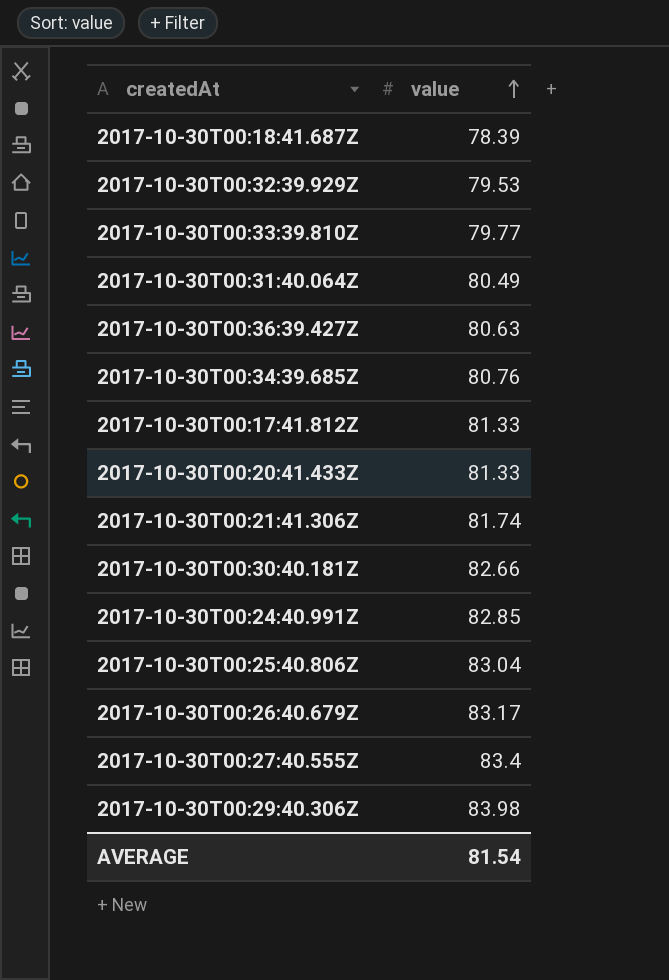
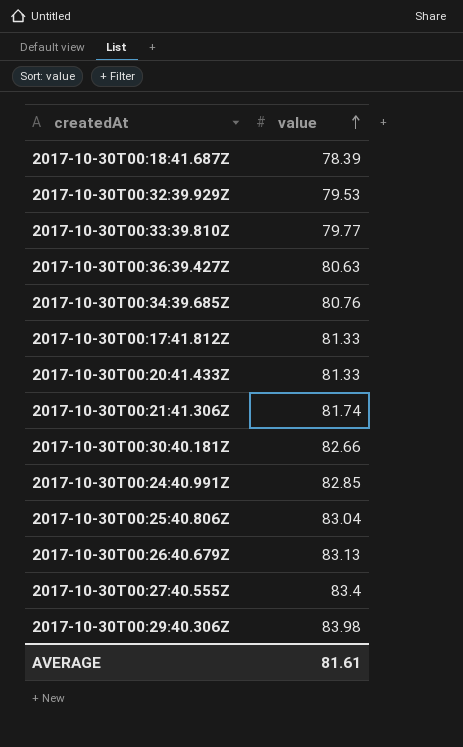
row 2017-10-30T00:31:40.064Z: 80.49 -> none
2017-10-30T00:26:40.679Z | value: 83.17 -> 83.13
AVERAGE | value: 81.54 -> 81.61

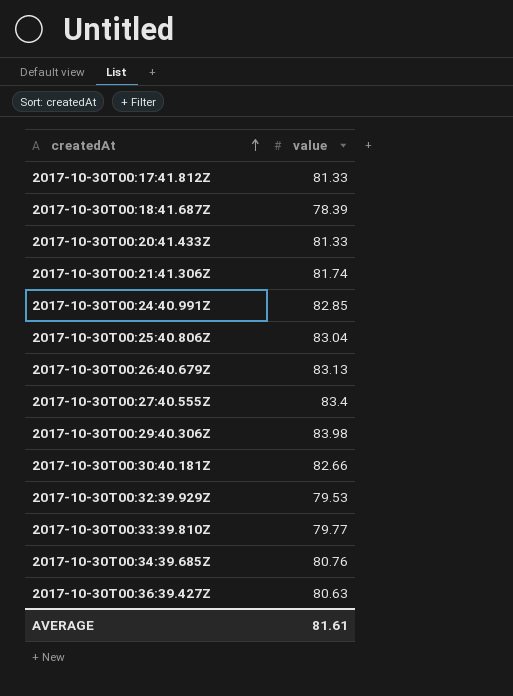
row order: value ascending -> createdAt ascending

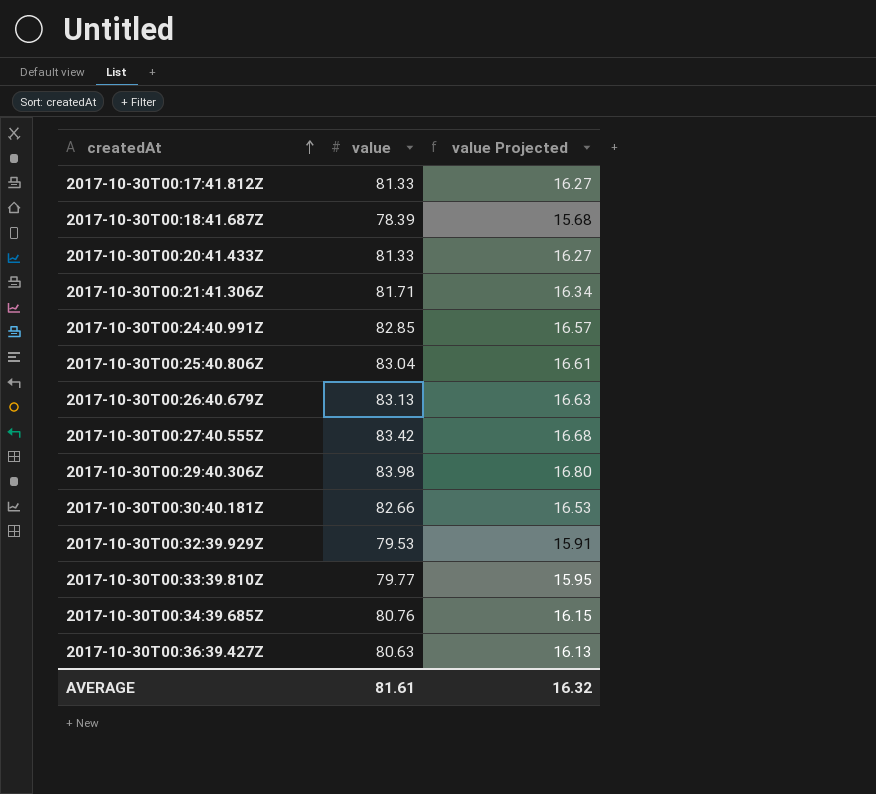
column value Projected | formula: none -> [value] * 0.2
2017-10-30T00:21:41.306Z | value: 81.74 -> 81.71
2017-10-30T00:27:40.555Z | value: 83.4 -> 83.42

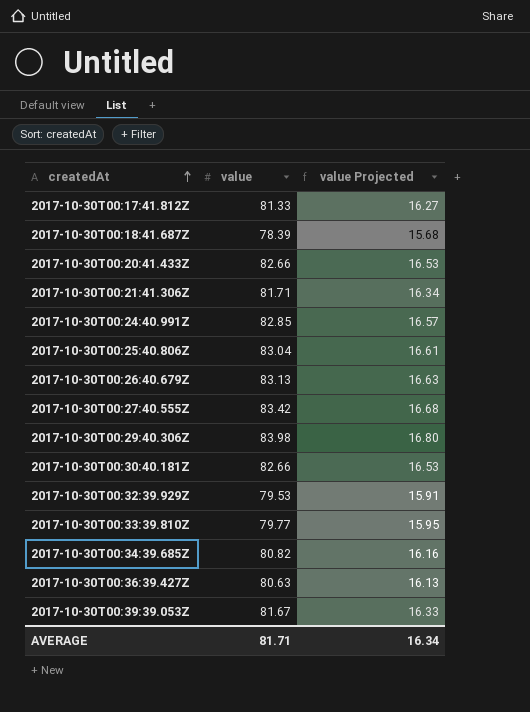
2017-10-30T00:20:41.433Z | value: 81.33 -> 82.66
2017-10-30T00:20:41.433Z | value Projected: 16.27 -> 16.53
2017-10-30T00:34:39.685Z | value: 80.76 -> 80.82
2017-10-30T00:34:39.685Z | value Projected: 16.15 -> 16.16
row 2017-10-30T00:39:39.053Z: none -> 81.67 | 16.33
AVERAGE | value: 81.61 -> 81.71
AVERAGE | value Projected: 16.32 -> 16.34

